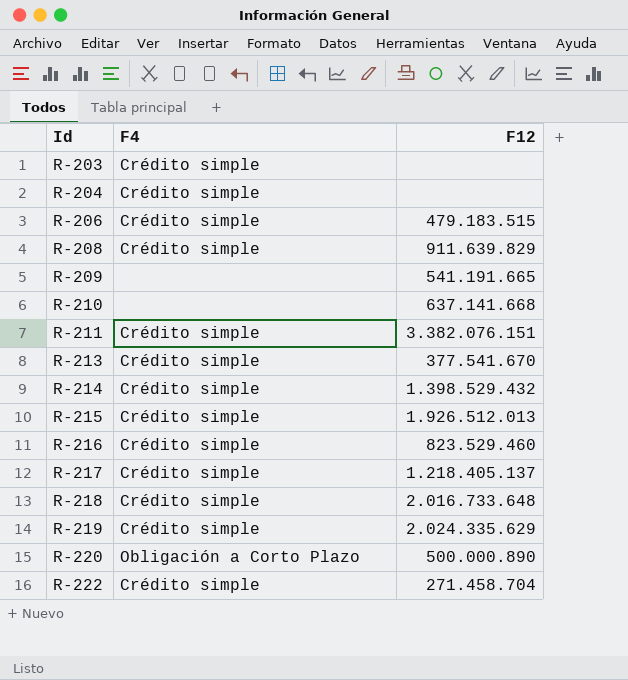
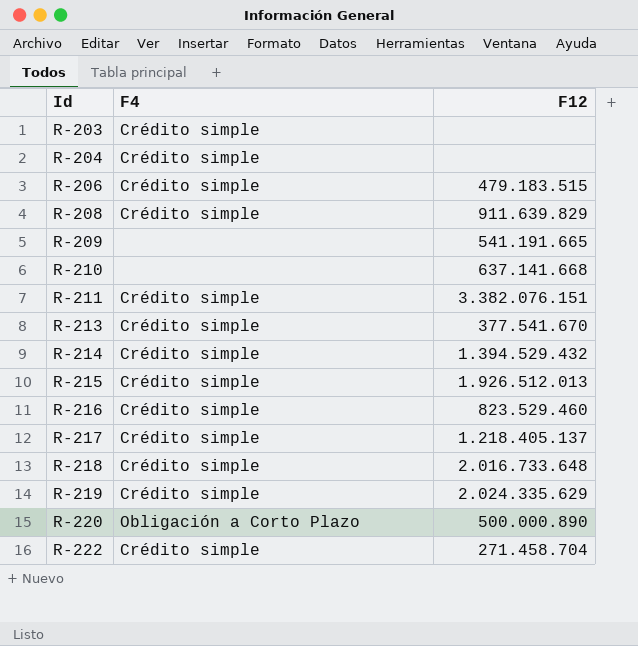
R-214 | F12: 1.398.529.432 -> 1.394.529.432

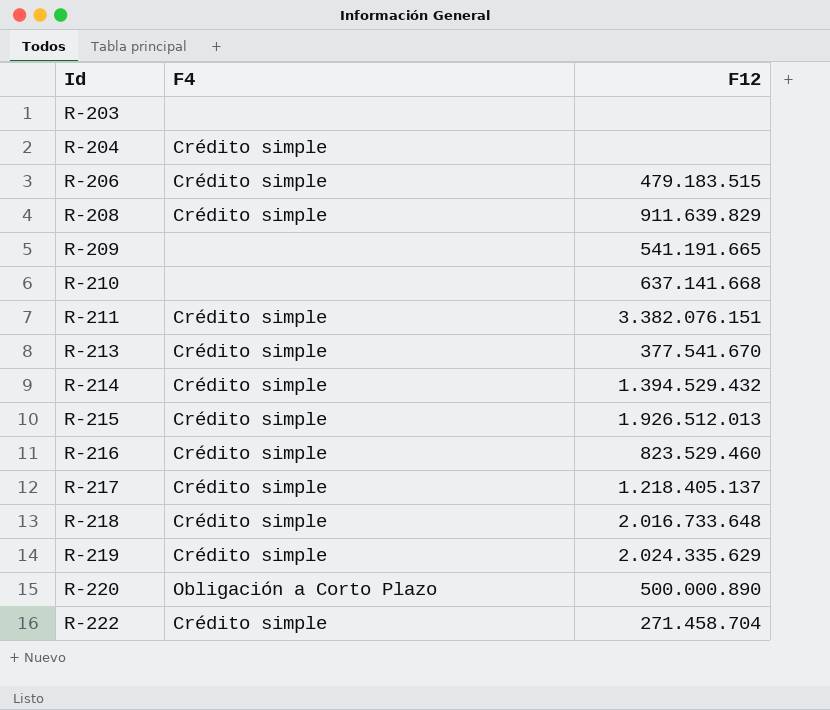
R-203 | F4: Crédito simple -> none

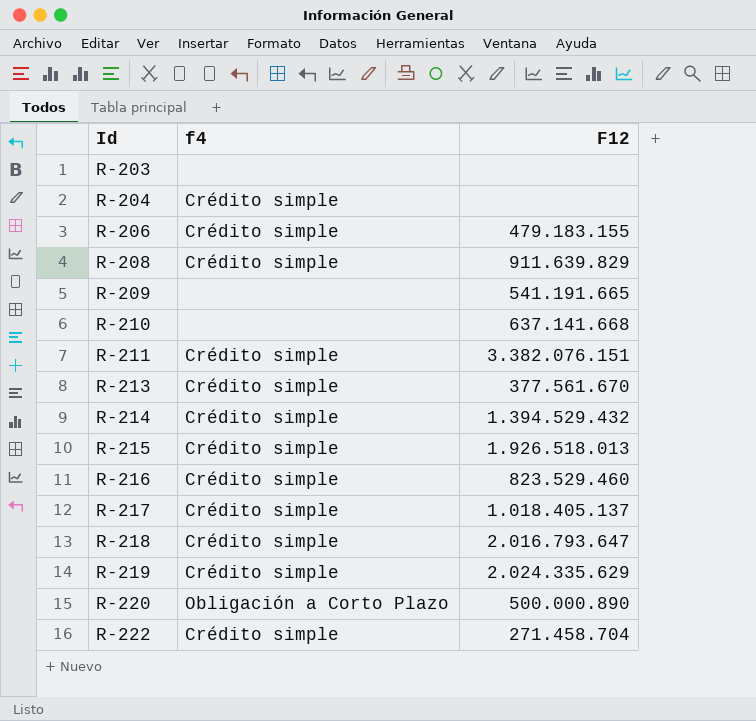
column name: F4 -> f4
R-206 | F12: 479.183.515 -> 479.183.155
R-213 | F12: 377.541.670 -> 377.561.670
R-215 | F12: 1.926.512.013 -> 1.926.518.013
R-217 | F12: 1.218.405.137 -> 1.018.405.137
R-218 | F12: 2.016.733.648 -> 2.016.793.647

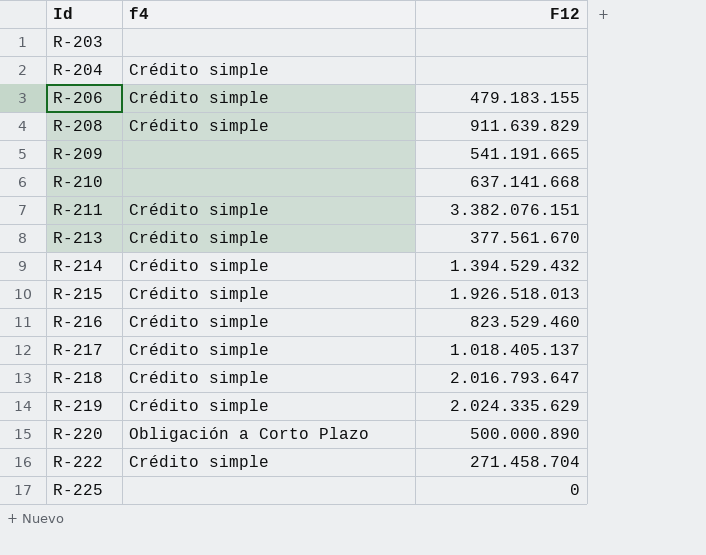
row R-225: none -> none | 0

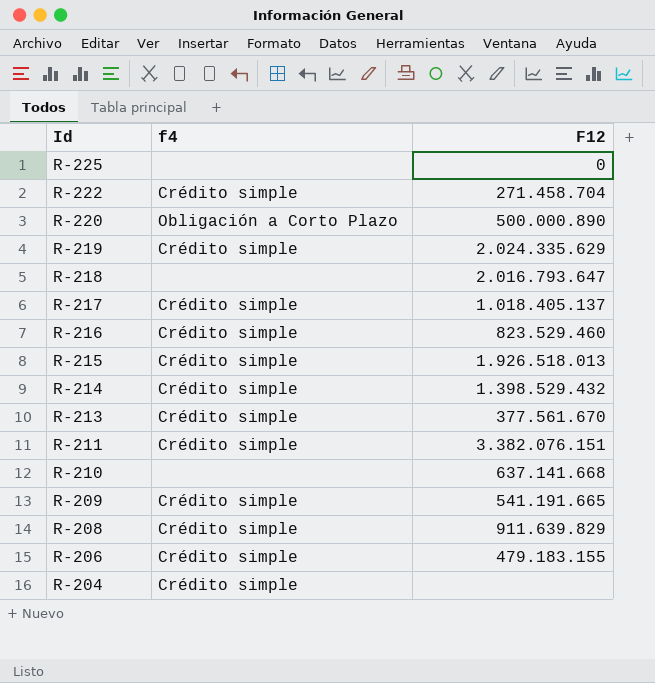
row order: Id ascending -> Id descending
row R-203: none | none -> none
R-218 | f4: Crédito simple -> none
R-214 | F12: 1.394.529.432 -> 1.398.529.432
R-209 | f4: none -> Crédito simple

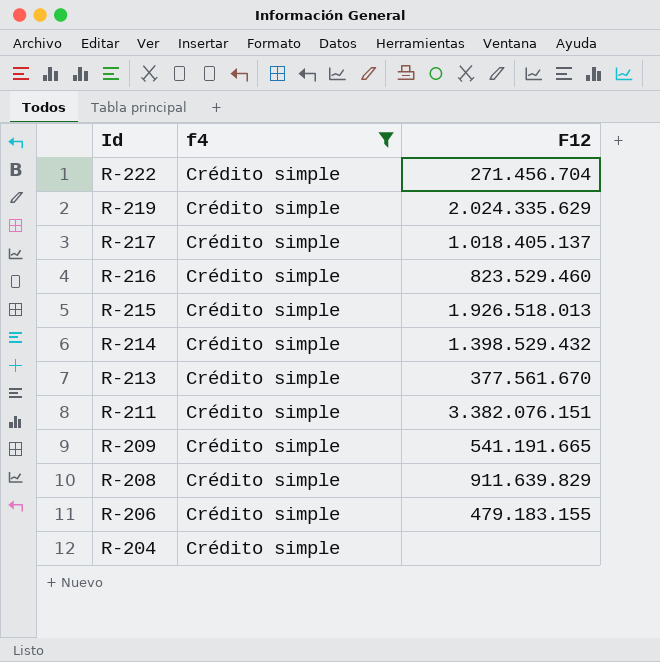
filter: none -> f4 = Crédito simple
R-222 | F12: 271.458.704 -> 271.456.704

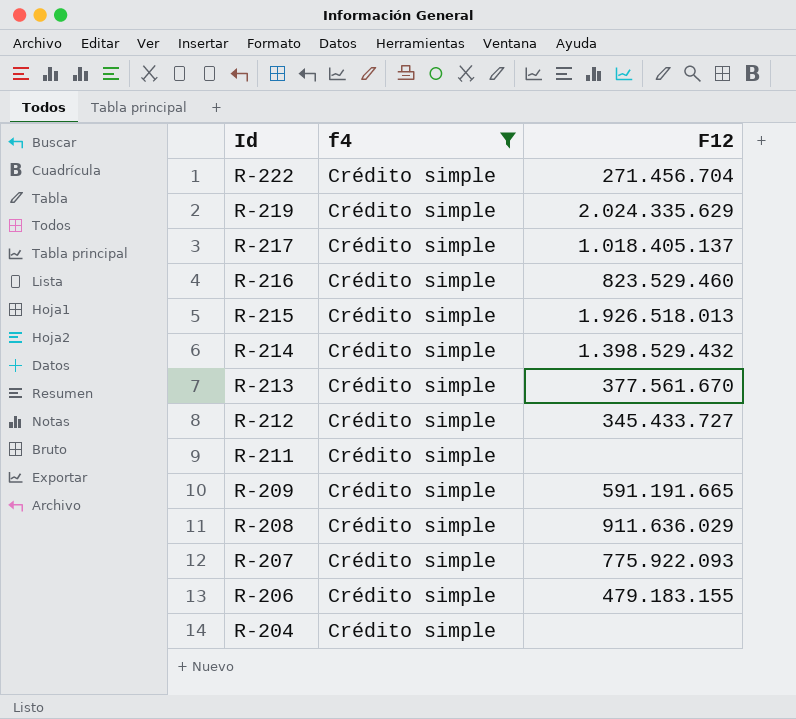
row R-212: none -> Crédito simple | 345.433.727
R-211 | F12: 3.382.076.151 -> none
R-209 | F12: 541.191.665 -> 591.191.665
R-208 | F12: 911.639.829 -> 911.636.029
row R-207: none -> Crédito simple | 775.922.093

